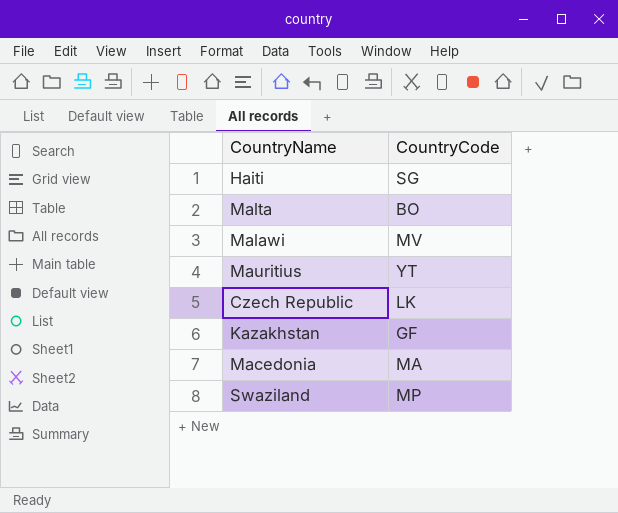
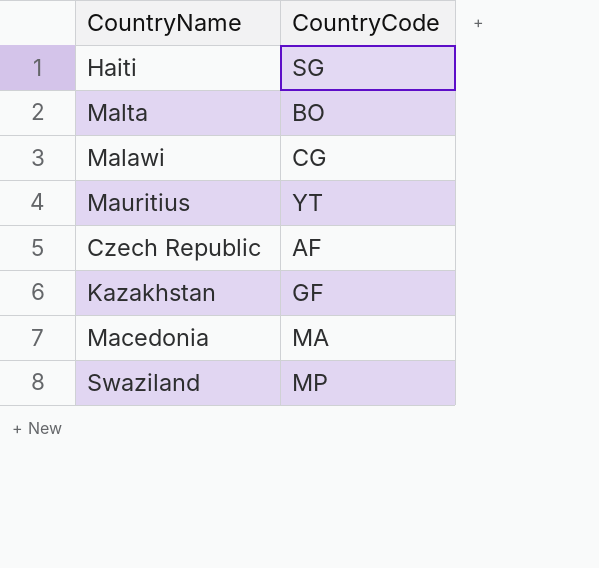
Malawi | CountryCode: MV -> CG
Czech Republic | CountryCode: LK -> AF

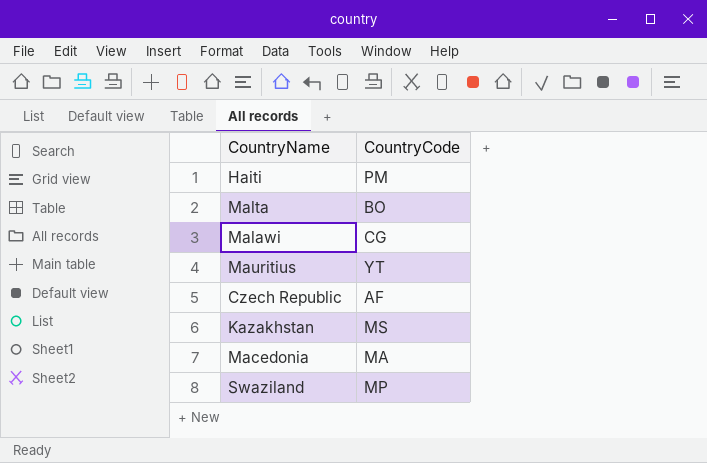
Haiti | CountryCode: SG -> PM
Kazakhstan | CountryCode: GF -> MS

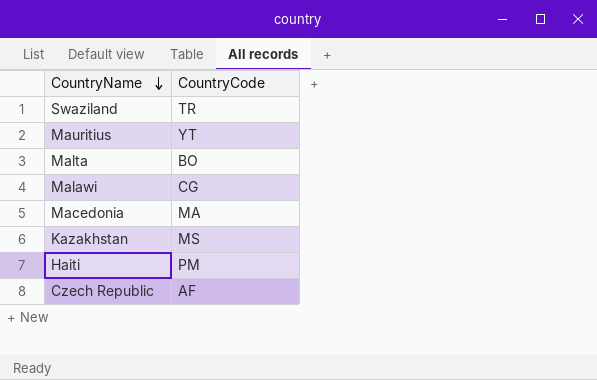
row order: none -> CountryName descending
Swaziland | CountryCode: MP -> TR

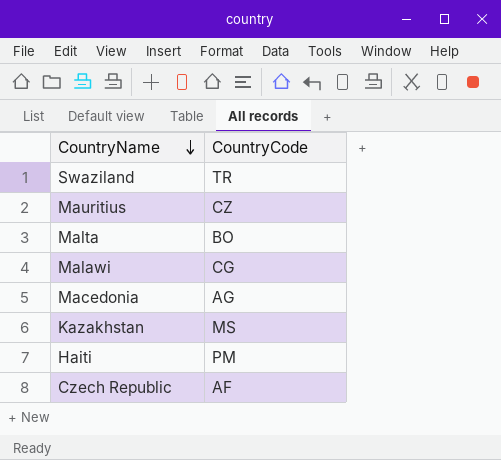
Mauritius | CountryCode: YT -> CZ
Macedonia | CountryCode: MA -> AG

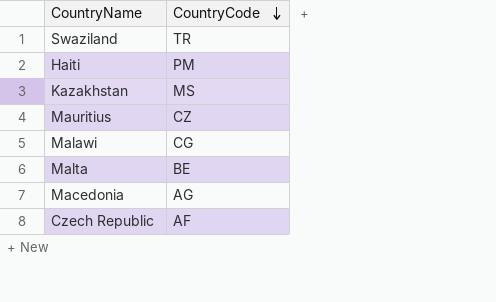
row order: CountryName descending -> CountryCode descending
Malta | CountryCode: BO -> BE

